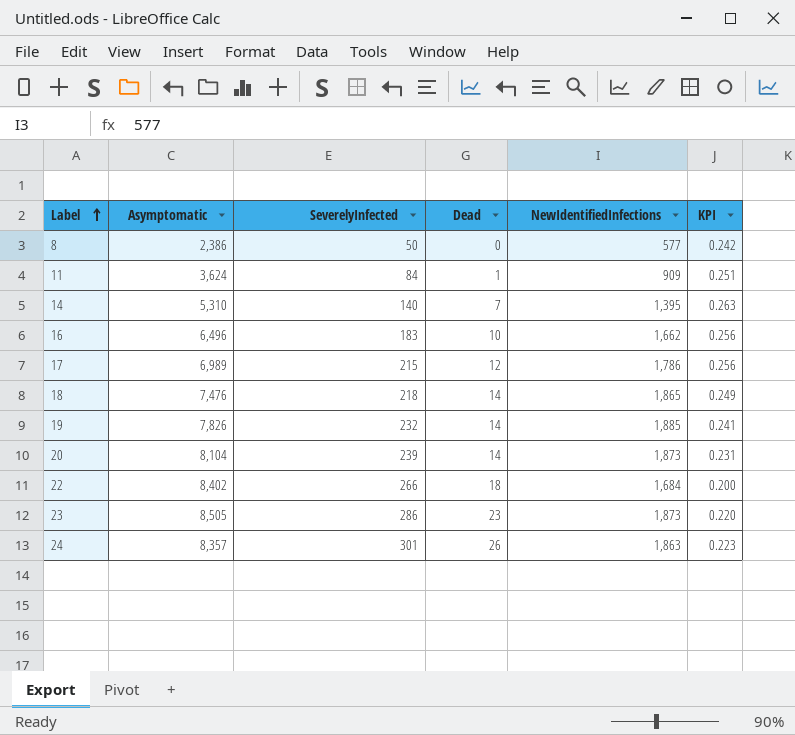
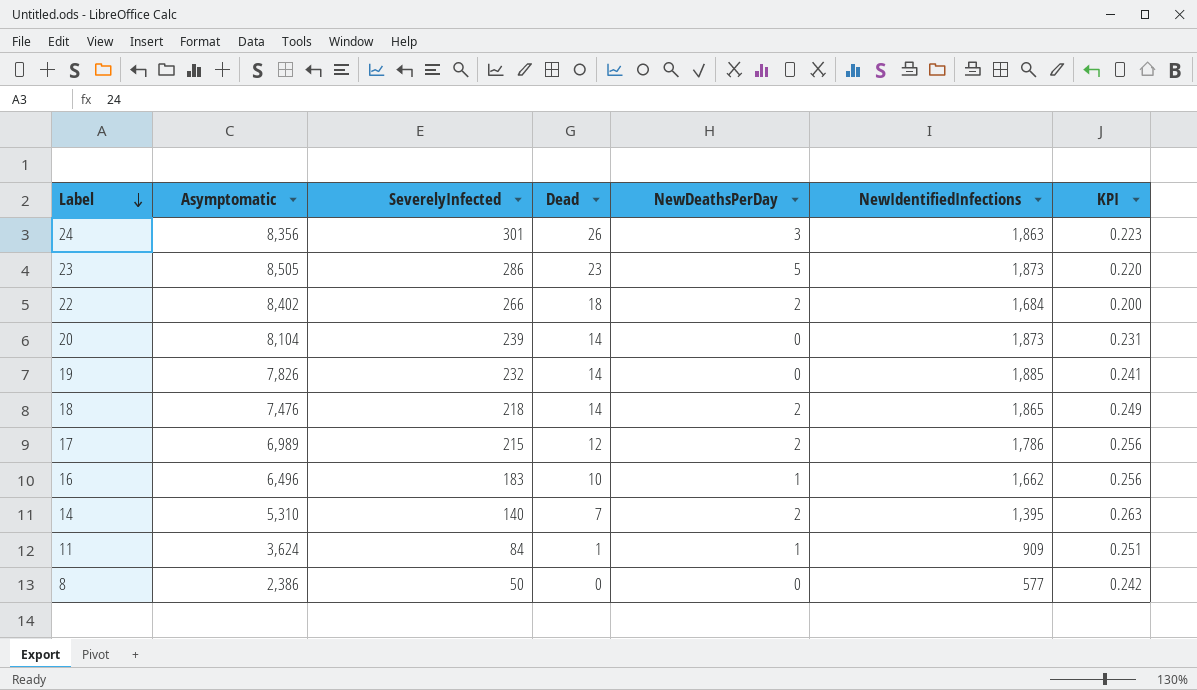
row order: Label ascending -> Label descending
column NewDeathsPerDay | position: none -> 5
24 | Asymptomatic: 8,357 -> 8,356

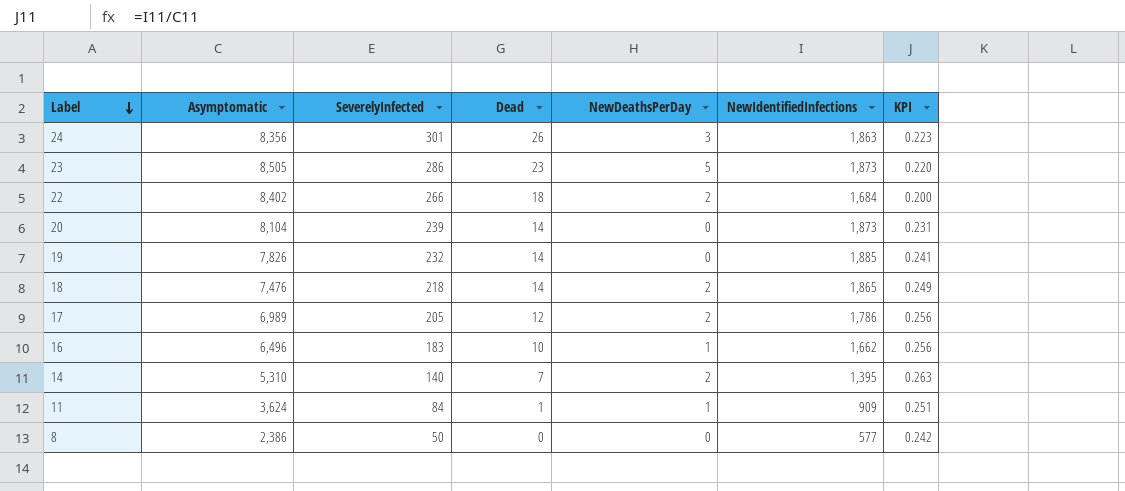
17 | SeverelyInfected: 215 -> 205

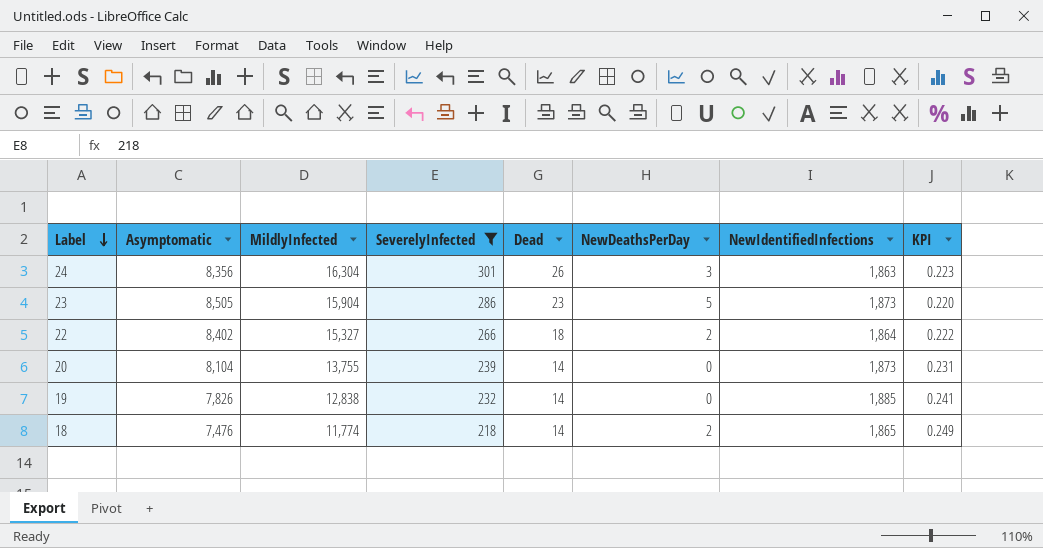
filter: none -> SeverelyInfected >= 218
column MildlyInfected | position: none -> 3
22 | NewIdentifiedInfections: 1,684 -> 1,864
22 | KPI: 0.200 -> 0.222

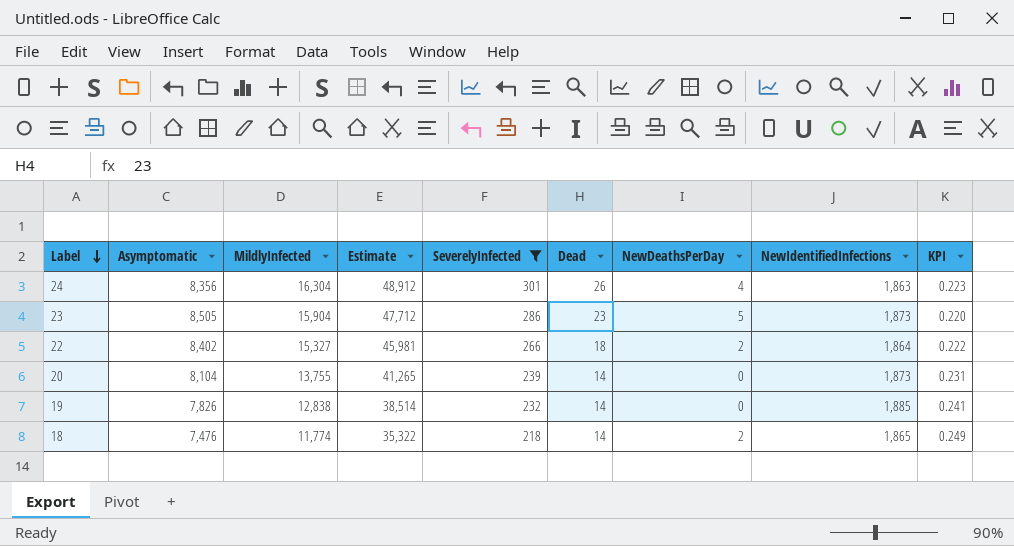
column Estimate | formula: none -> [MildlyInfected] * 3
24 | NewDeathsPerDay: 3 -> 4

